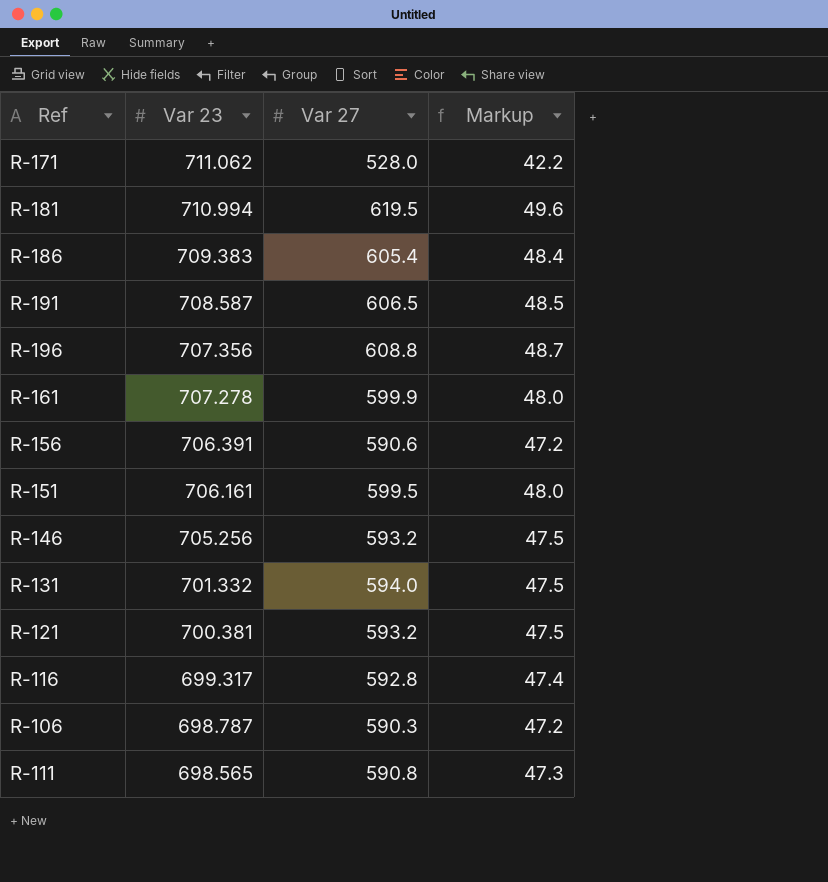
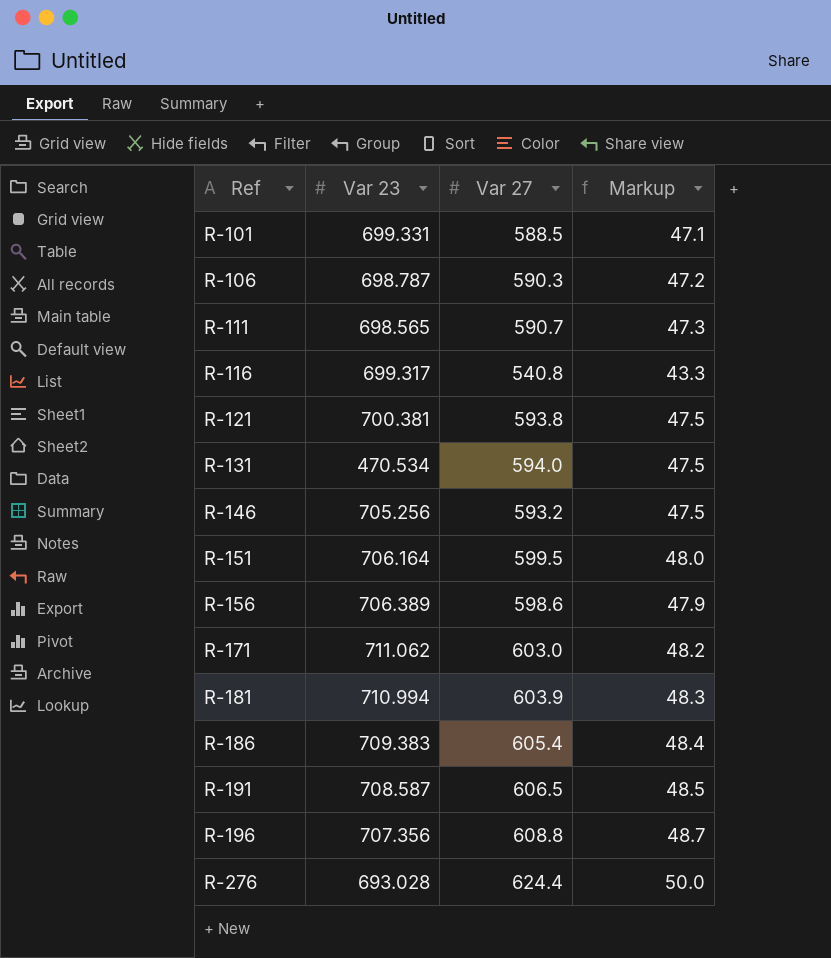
row order: Var 23 descending -> Ref ascending
row R-161: 707.278 | 599.9 | 48.0 -> none
row R-101: none -> 699.331 | 588.5 | 47.1
R-111 | Var 27: 590.8 -> 590.7
R-116 | Var 27: 592.8 -> 540.8
R-116 | Markup: 47.4 -> 43.3
R-121 | Var 27: 593.2 -> 593.8
R-131 | Var 23: 701.332 -> 470.534
R-151 | Var 23: 706.161 -> 706.164
R-156 | Var 23: 706.391 -> 706.389
R-156 | Var 27: 590.6 -> 598.6
R-156 | Markup: 47.2 -> 47.9
R-171 | Var 27: 528.0 -> 603.0
R-171 | Markup: 42.2 -> 48.2
R-181 | Var 27: 619.5 -> 603.9
R-181 | Markup: 49.6 -> 48.3
row R-276: none -> 693.028 | 624.4 | 50.0

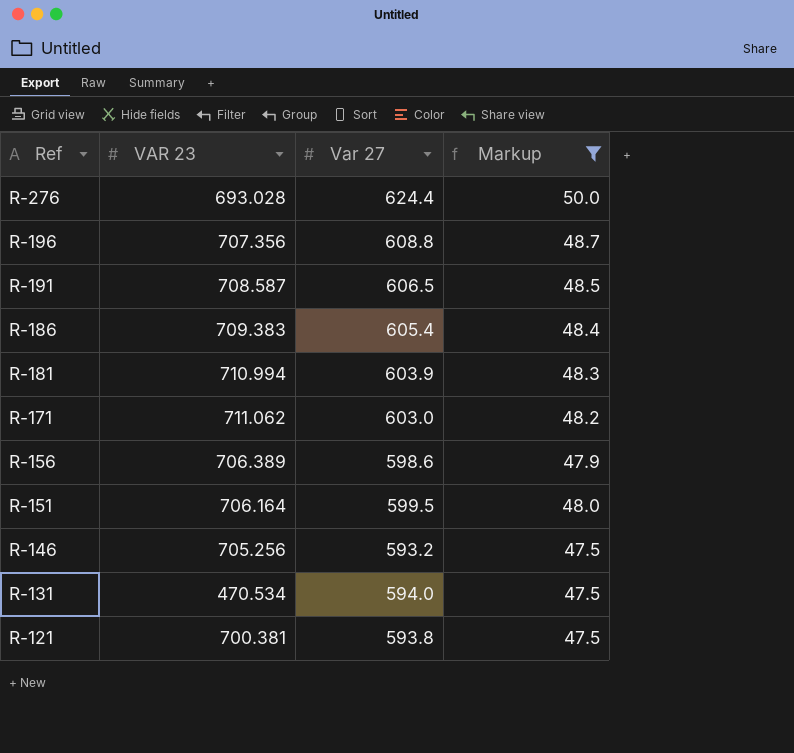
filter: none -> Markup >= 47.5
row order: Ref ascending -> Ref descending
column name: Var 23 -> VAR 23

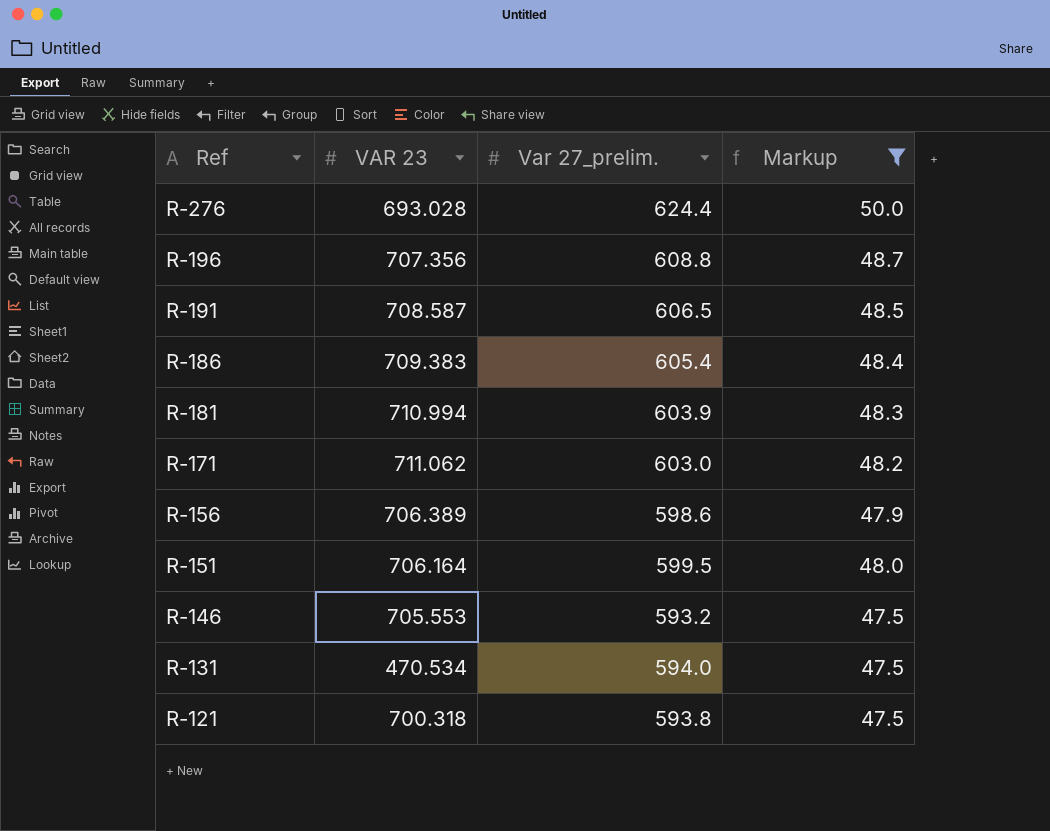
column name: Var 27 -> Var 27_prelim.
R-146 | VAR 23: 705.256 -> 705.553
R-121 | VAR 23: 700.381 -> 700.318

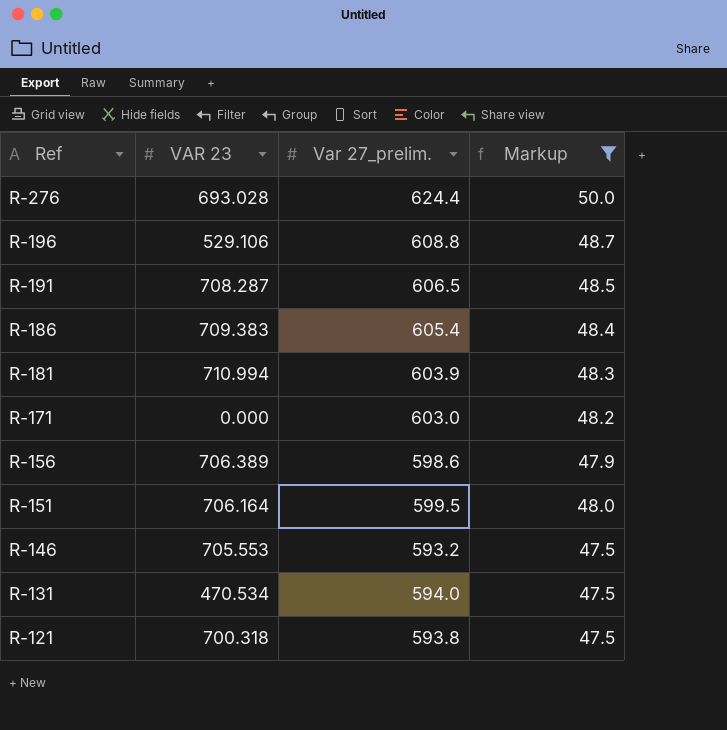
R-196 | VAR 23: 707.356 -> 529.106
R-191 | VAR 23: 708.587 -> 708.287
R-171 | VAR 23: 711.062 -> 0.000

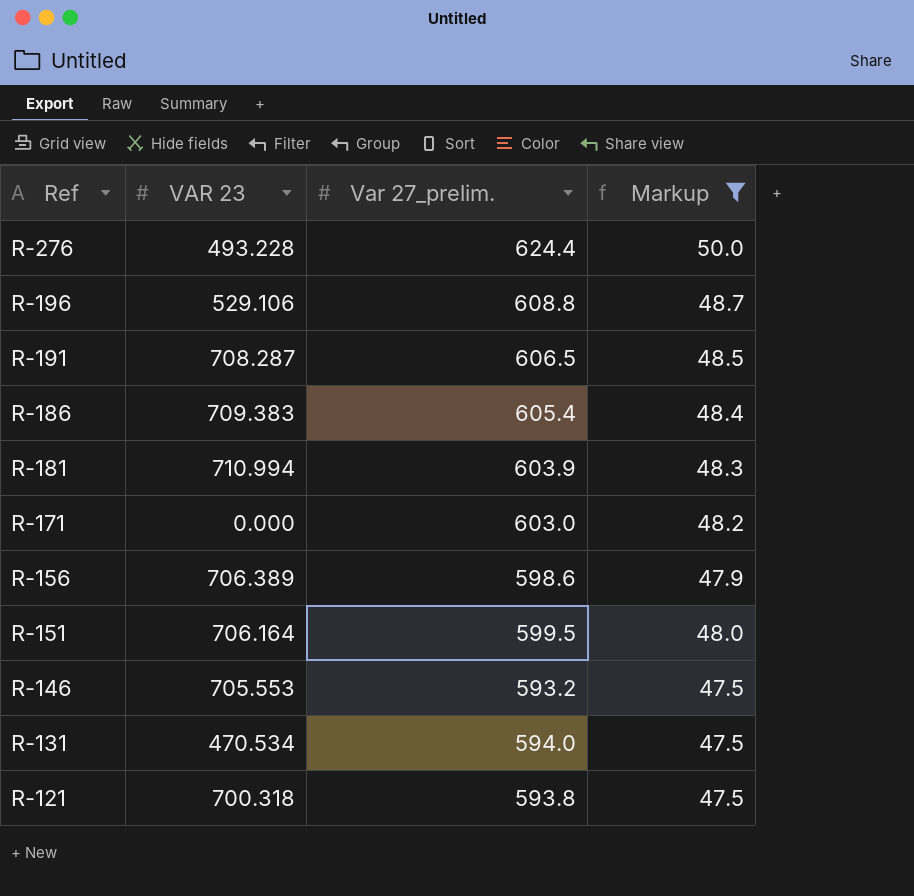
R-276 | VAR 23: 693.028 -> 493.228

